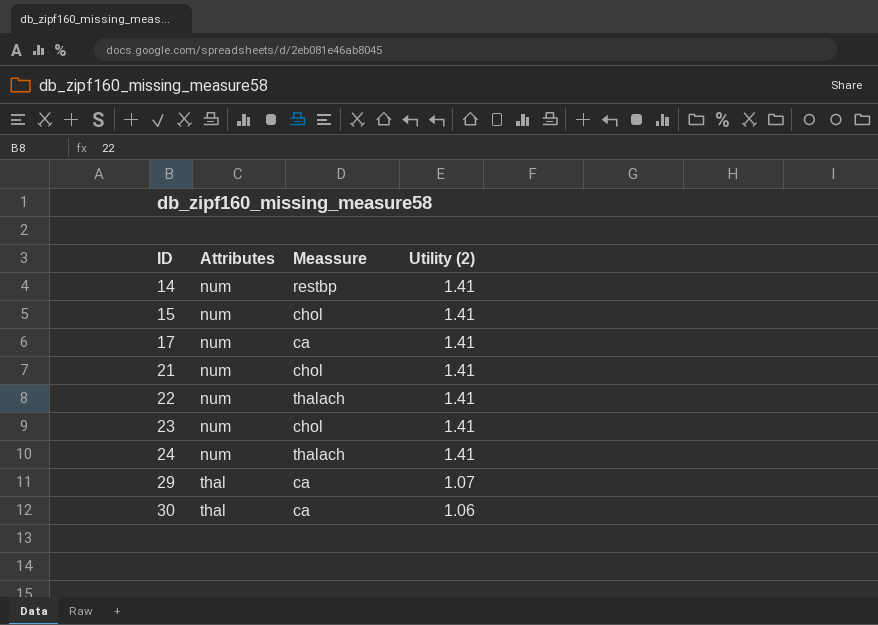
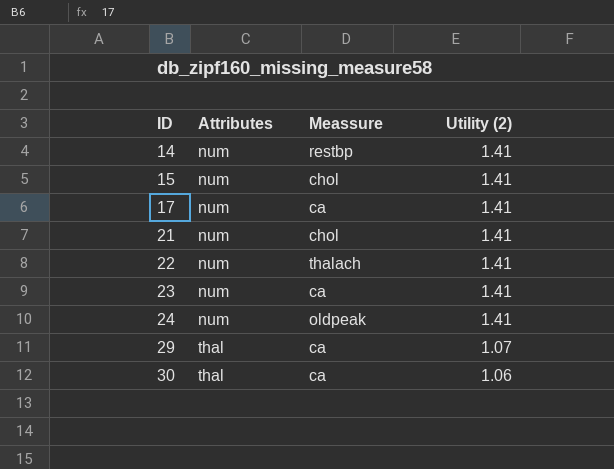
23 | Meassure: chol -> ca
24 | Meassure: thalach -> oldpeak

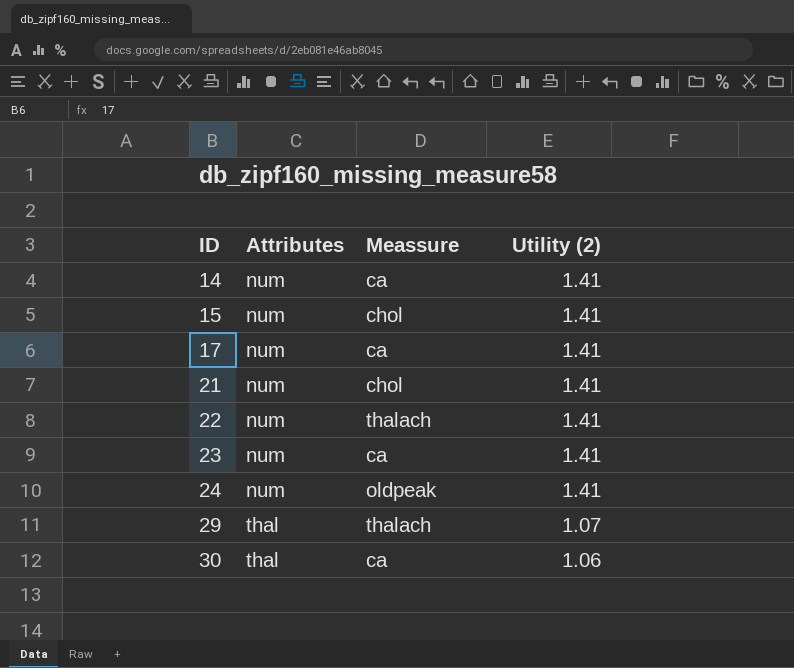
14 | Meassure: restbp -> ca
29 | Meassure: ca -> thalach

